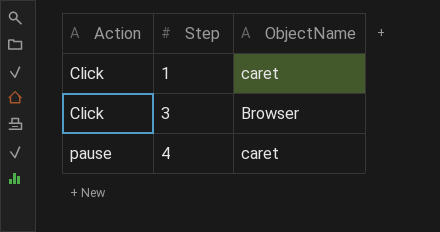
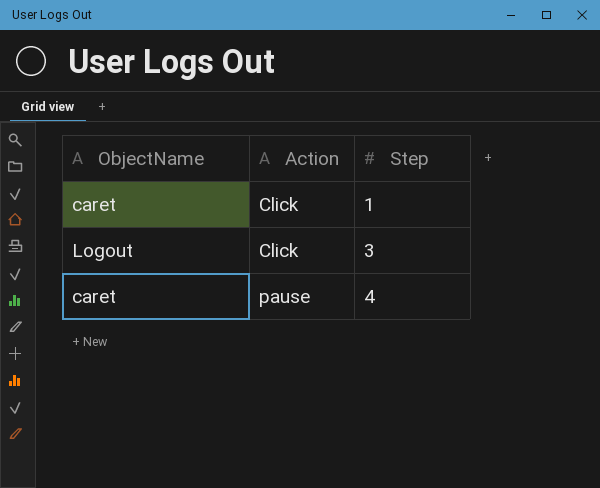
column ObjectName | position: 3 -> 1
3 | ObjectName: Browser -> Logout

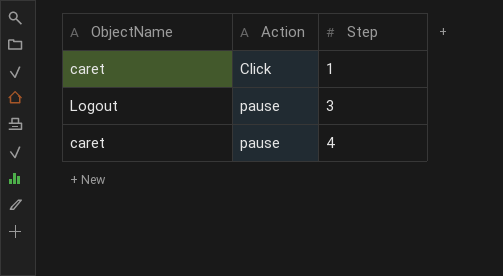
3 | Action: Click -> pause

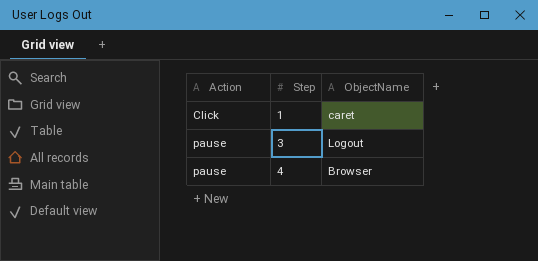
column ObjectName | position: 1 -> 3
4 | ObjectName: caret -> Browser

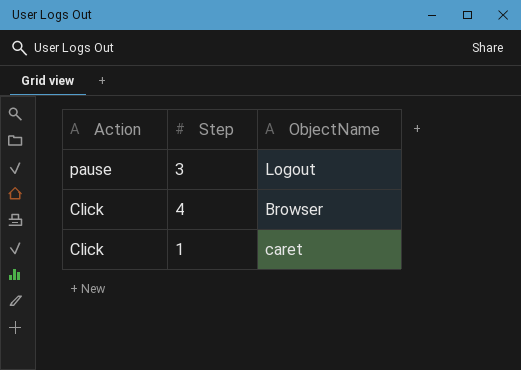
row order: Action ascending -> Action descending
4 | Action: pause -> Click

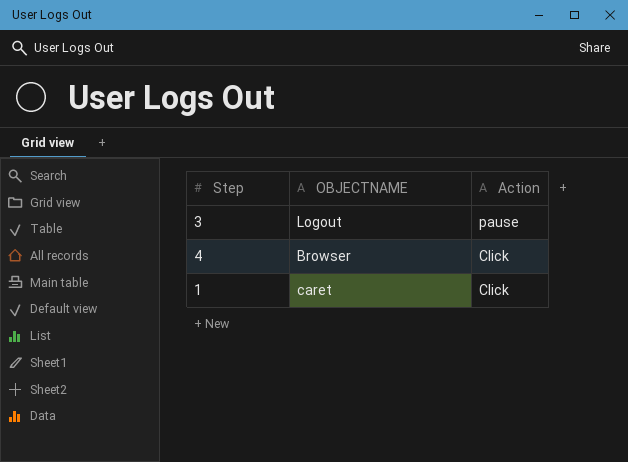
column name: ObjectName -> OBJECTNAME
column Action | position: 1 -> 3

